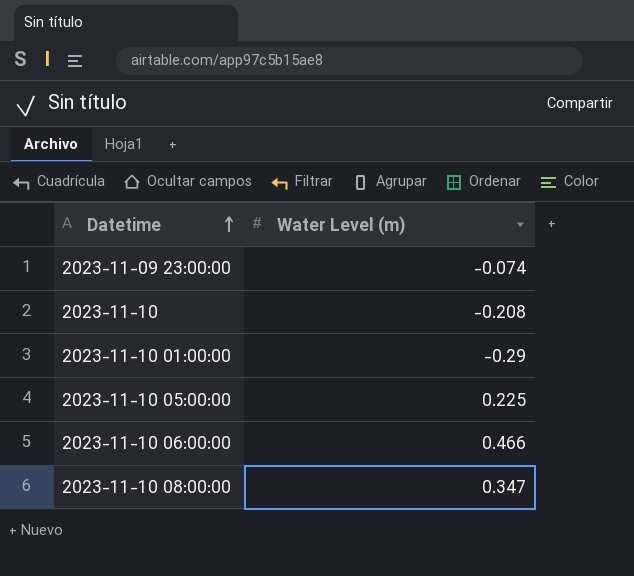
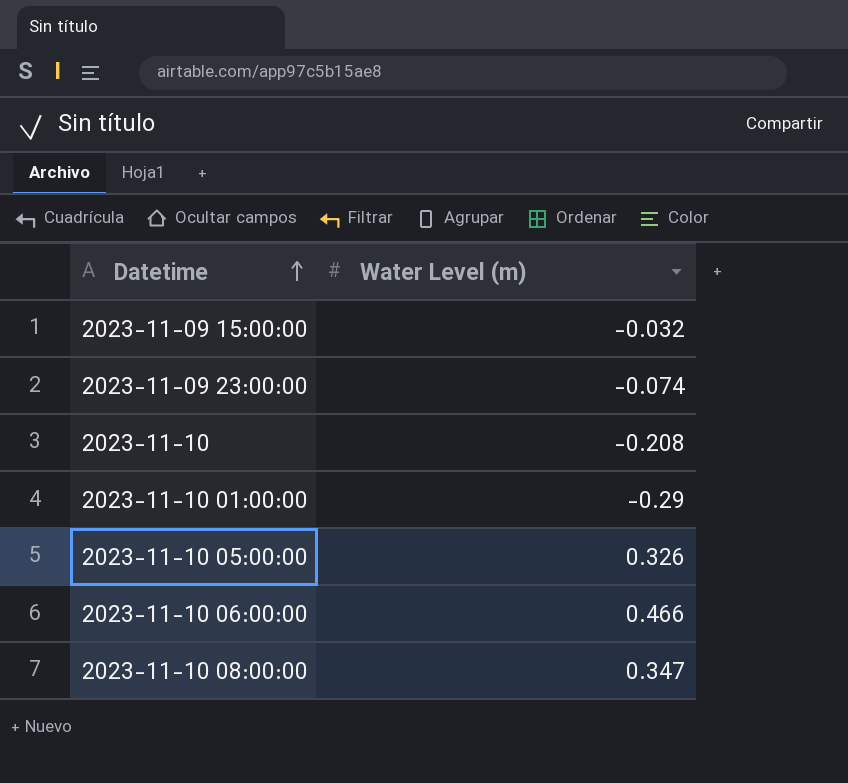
row 2023-11-09 15:00:00: none -> -0.032
2023-11-10 05:00:00 | Water Level (m): 0.225 -> 0.326

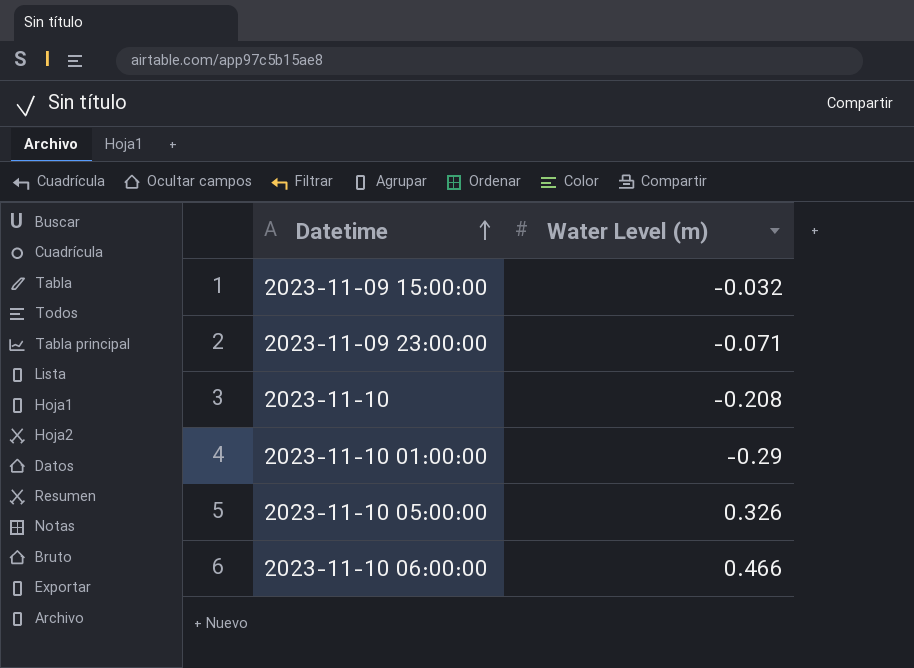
row 2023-11-10 08:00:00: 0.347 -> none
2023-11-09 23:00:00 | Water Level (m): -0.074 -> -0.071

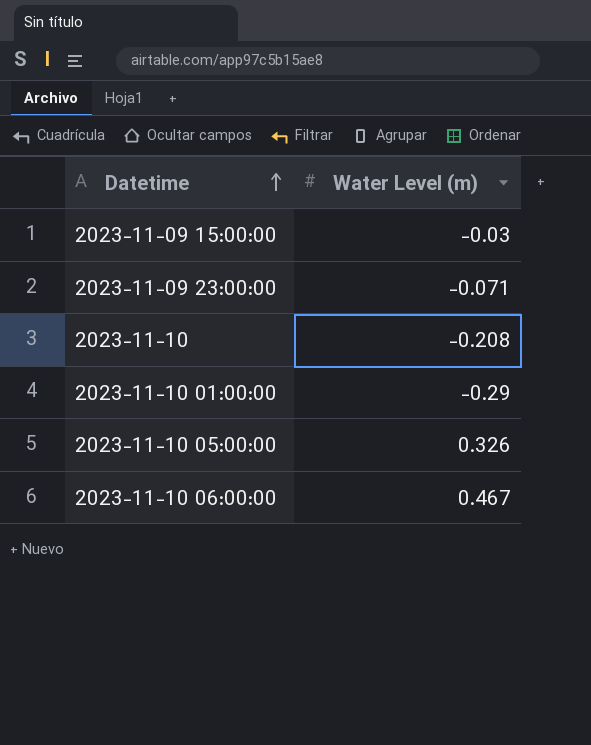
2023-11-09 15:00:00 | Water Level (m): -0.032 -> -0.03
2023-11-10 06:00:00 | Water Level (m): 0.466 -> 0.467

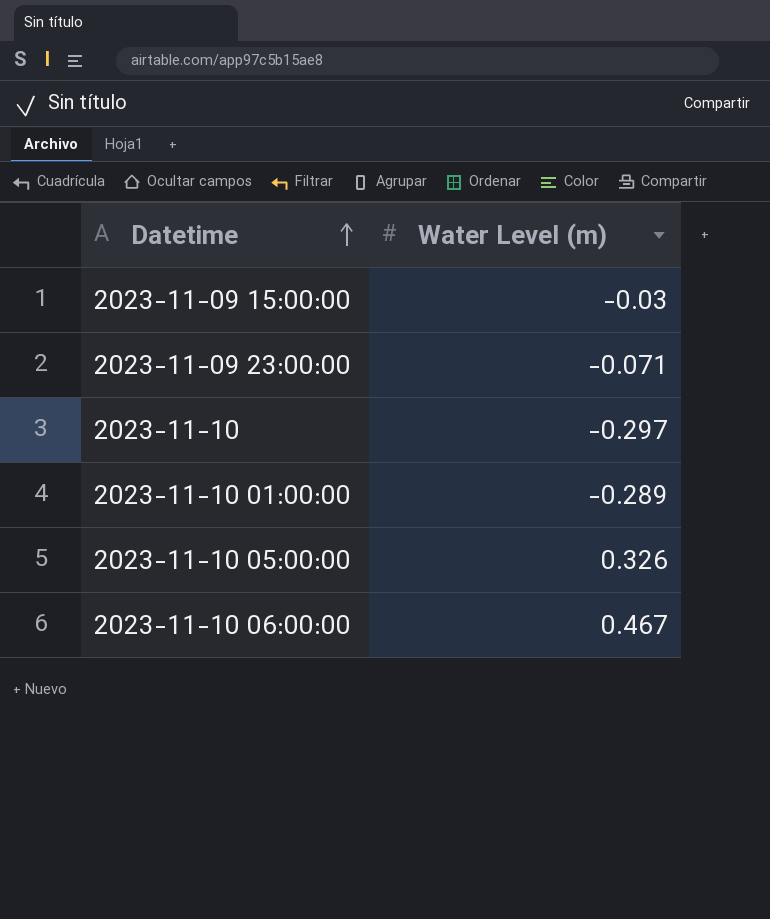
2023-11-10 | Water Level (m): -0.208 -> -0.297
2023-11-10 01:00:00 | Water Level (m): -0.29 -> -0.289

